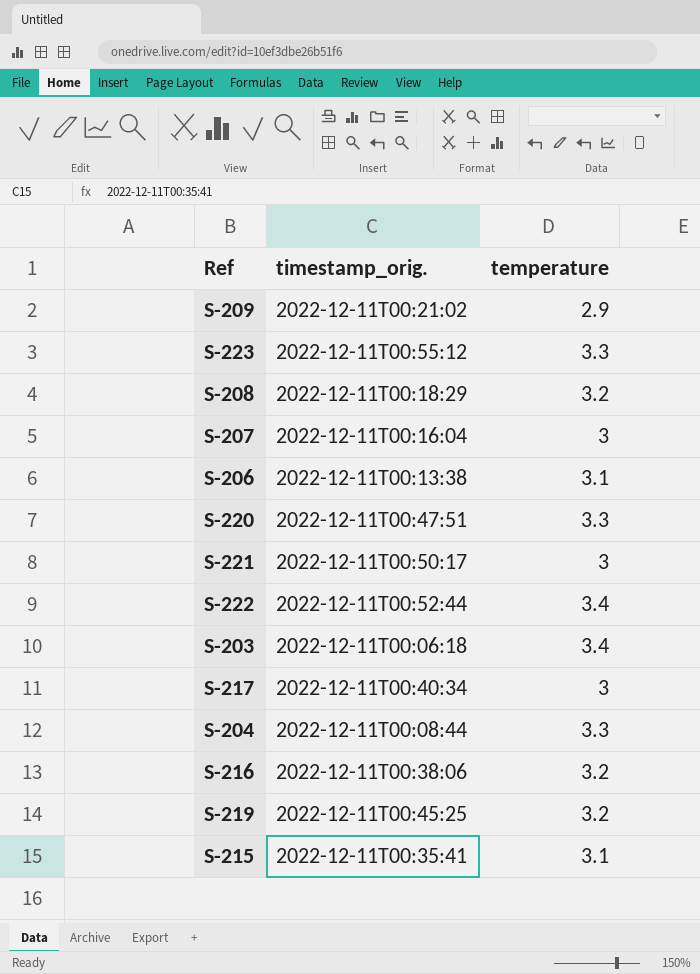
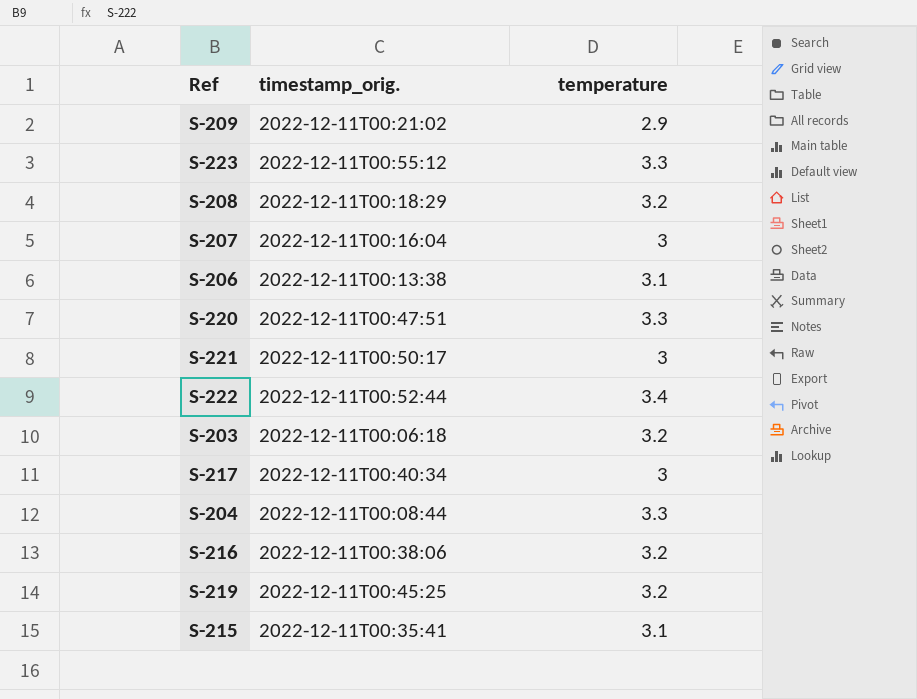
S-203 | temperature: 3.4 -> 3.2

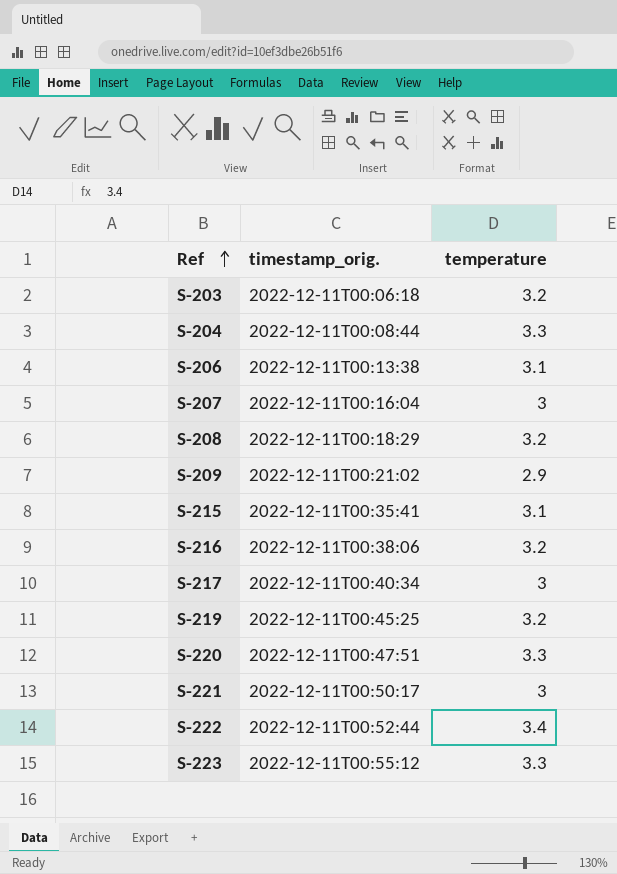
row order: none -> Ref ascending

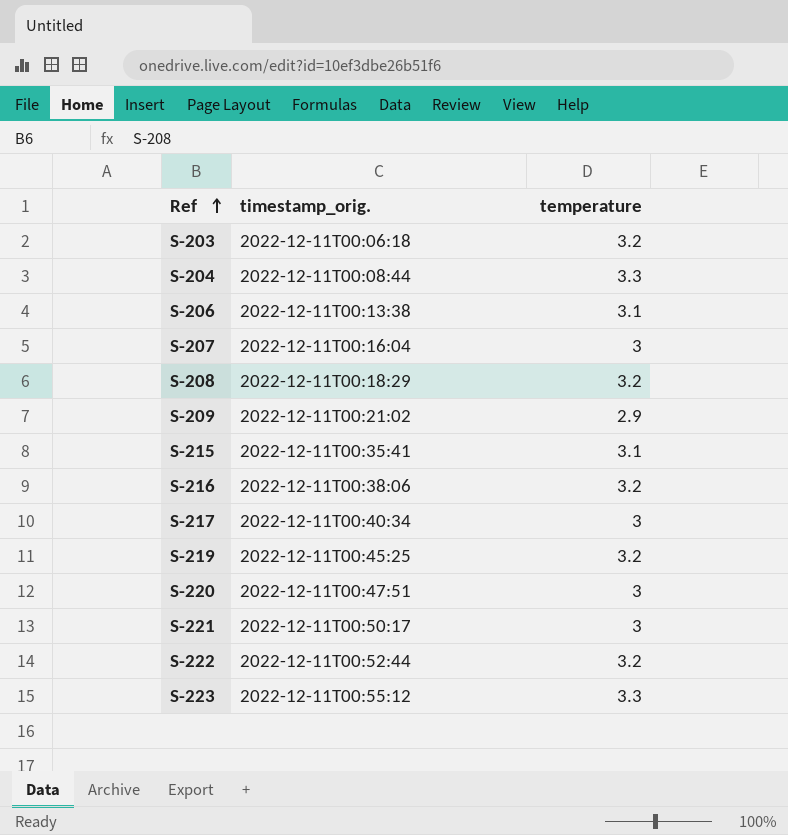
S-220 | temperature: 3.3 -> 3
S-222 | temperature: 3.4 -> 3.2

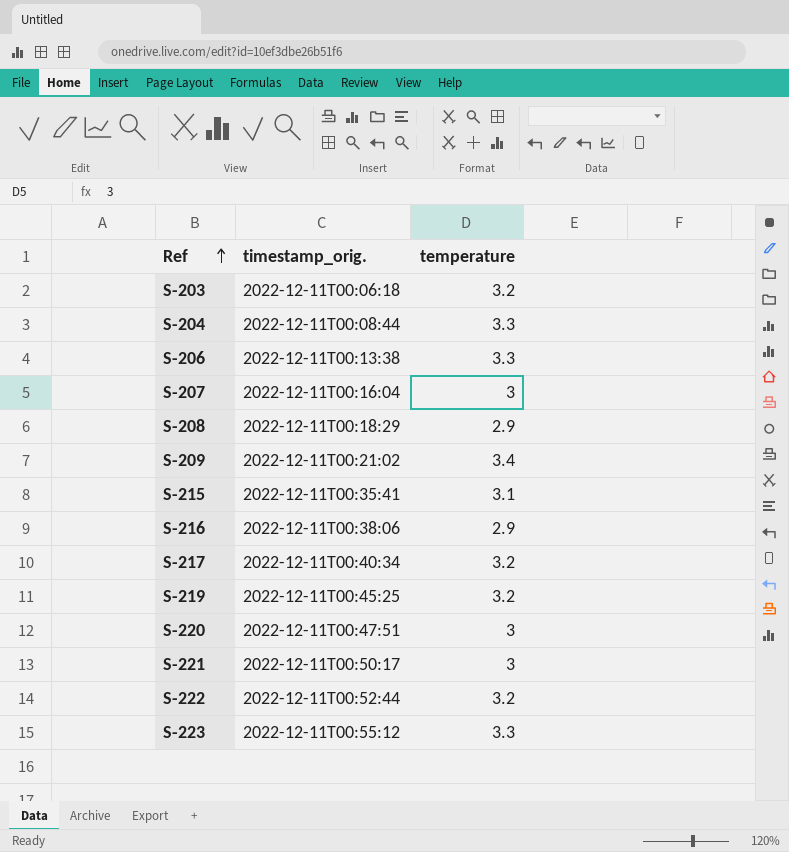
S-206 | temperature: 3.1 -> 3.3
S-208 | temperature: 3.2 -> 2.9
S-209 | temperature: 2.9 -> 3.4
S-216 | temperature: 3.2 -> 2.9
S-217 | temperature: 3 -> 3.2

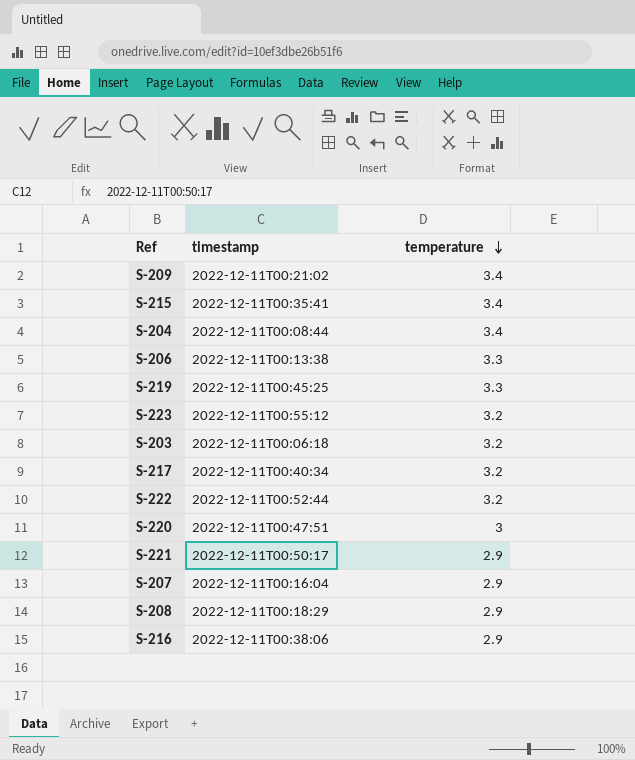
row order: Ref ascending -> temperature descending
column name: timestamp_orig. -> timestamp
S-215 | temperature: 3.1 -> 3.4
S-204 | temperature: 3.3 -> 3.4
S-219 | temperature: 3.2 -> 3.3
S-223 | temperature: 3.3 -> 3.2
S-221 | temperature: 3 -> 2.9
S-207 | temperature: 3 -> 2.9

